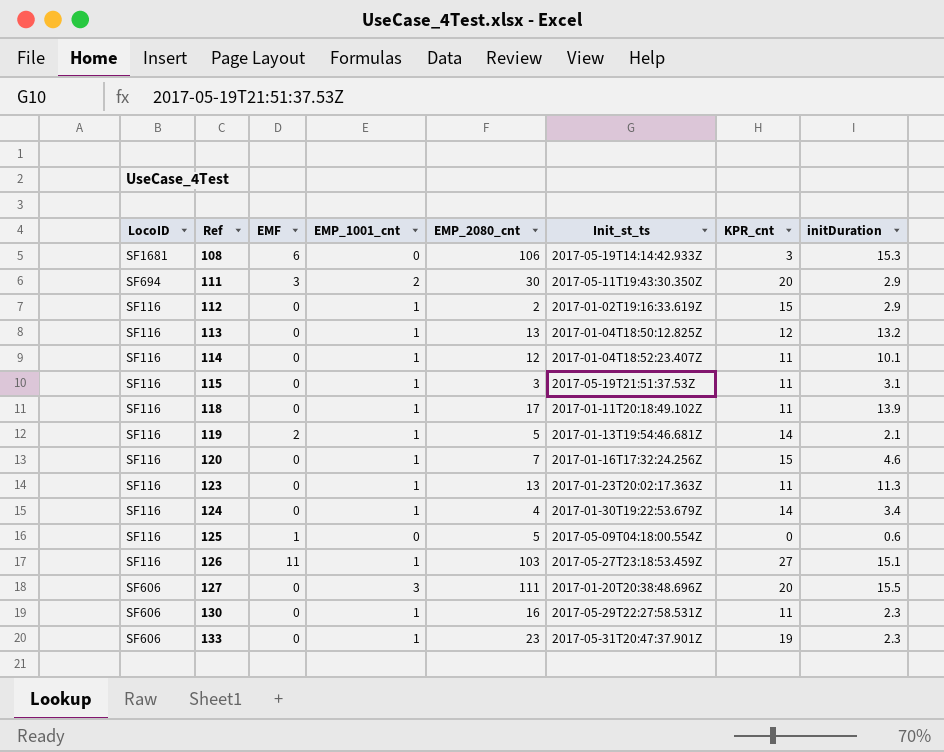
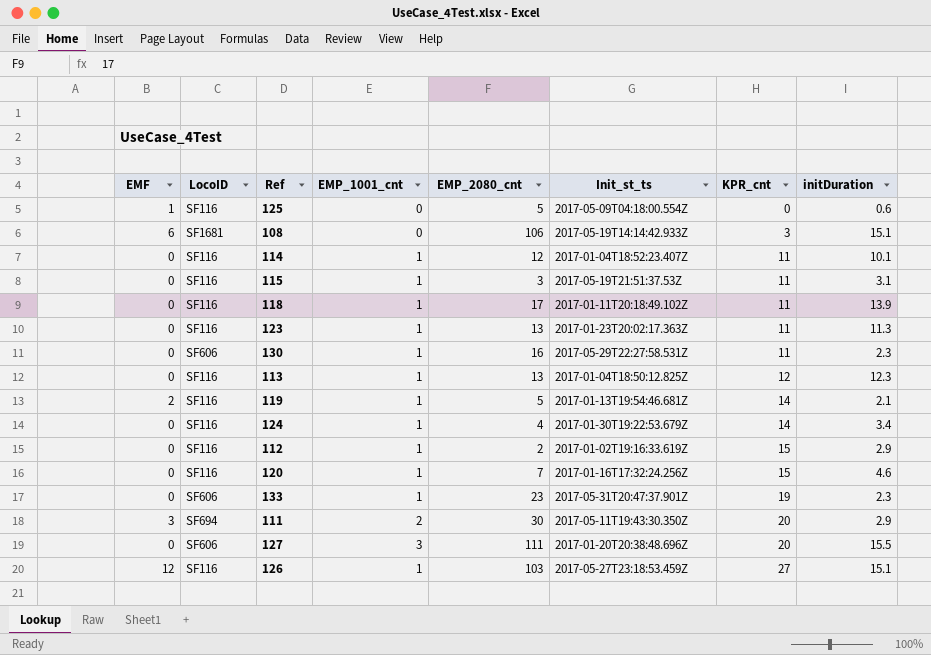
row order: Ref ascending -> KPR_cnt ascending
column EMF | position: 3 -> 1
108 | initDuration: 15.3 -> 15.1
113 | initDuration: 13.2 -> 12.3
126 | EMF: 11 -> 12

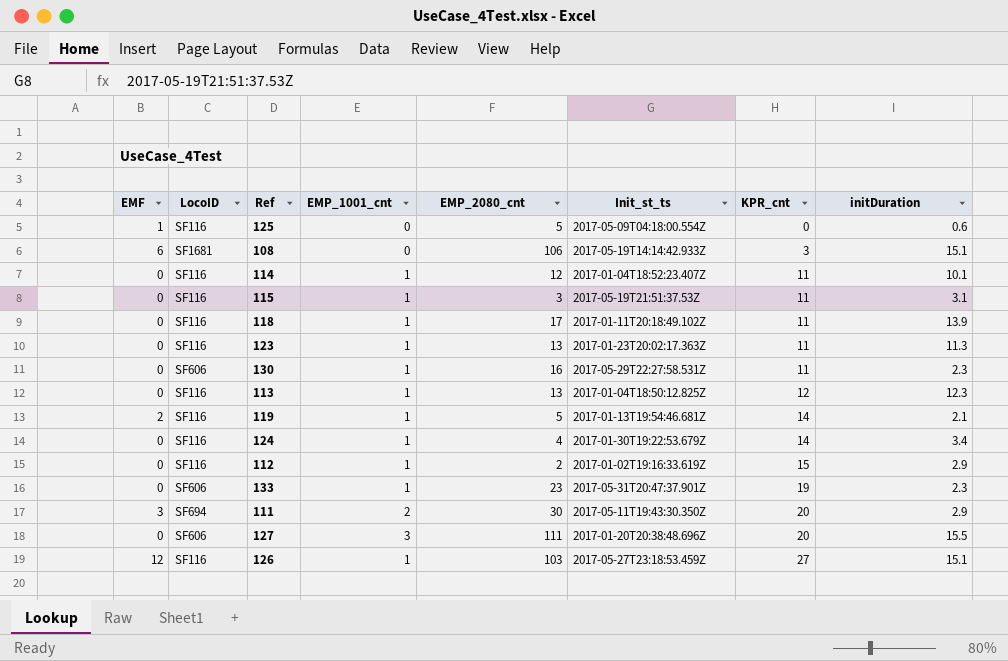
row 120: 0 | SF116 | 1 | 7 | 2017-01-16T17:32:24.256Z | 15 | 4.6 -> none

